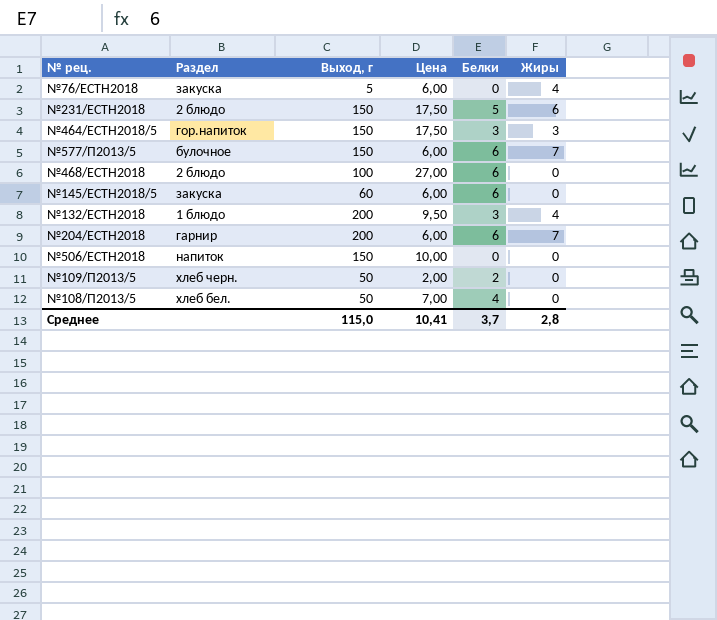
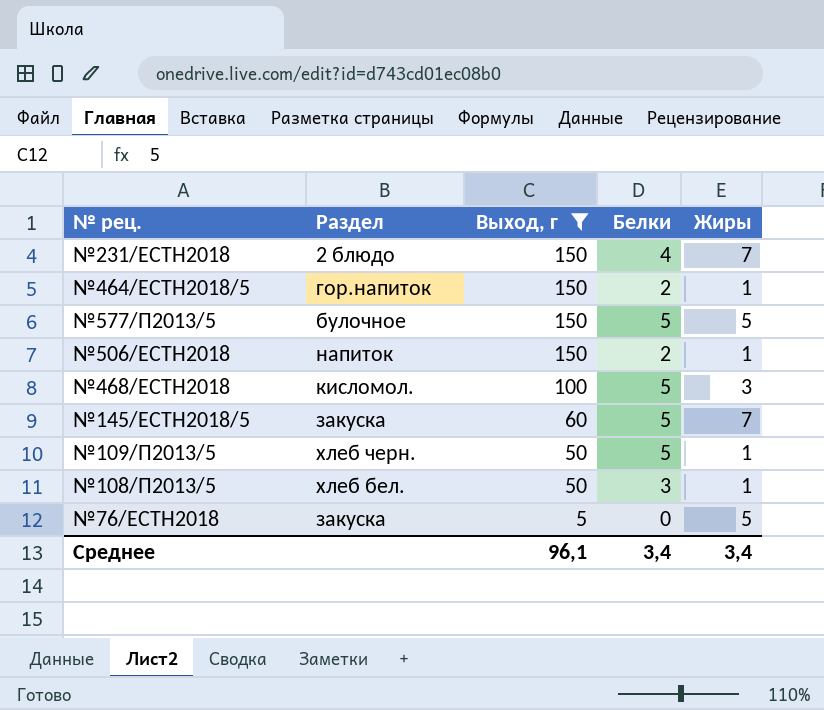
filter: none -> Выход, г != 200
row order: none -> Выход, г descending
column Цена | position: 4 -> none
№231/ЕСТН2018 | Белки: 5 -> 4
№231/ЕСТН2018 | Жиры: 6 -> 7
№464/ЕСТН2018/5 | Белки: 3 -> 2
№464/ЕСТН2018/5 | Жиры: 3 -> 1
№577/П2013/5 | Белки: 6 -> 5
№577/П2013/5 | Жиры: 7 -> 5
№506/ЕСТН2018 | Белки: 0 -> 2
№506/ЕСТН2018 | Жиры: 0 -> 1
№468/ЕСТН2018 | Раздел: 2 блюдо -> кисломол.
№468/ЕСТН2018 | Белки: 6 -> 5
№468/ЕСТН2018 | Жиры: 0 -> 3
№145/ЕСТН2018/5 | Белки: 6 -> 5
№145/ЕСТН2018/5 | Жиры: 0 -> 7
№109/П2013/5 | Белки: 2 -> 5
№109/П2013/5 | Жиры: 0 -> 1
№108/П2013/5 | Белки: 4 -> 3
№108/П2013/5 | Жиры: 0 -> 1
№76/ЕСТН2018 | Жиры: 4 -> 5
Среднее | Выход, г: 115,0 -> 96,1
Среднее | Белки: 3,7 -> 3,4
Среднее | Жиры: 2,8 -> 3,4

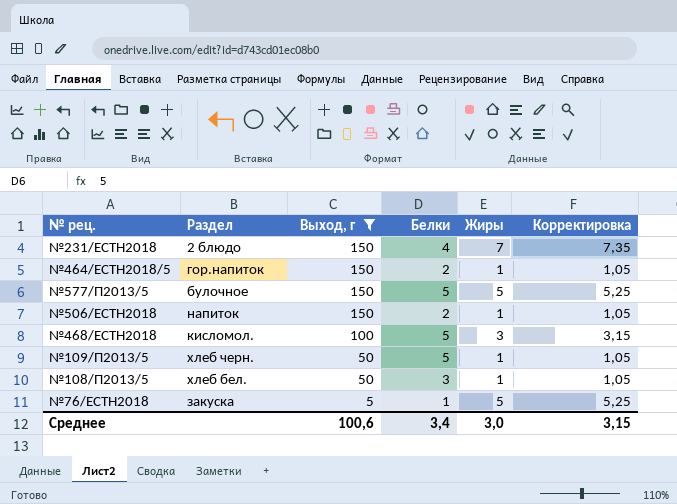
column Корректировка | formula: none -> [Жиры] * 1,05
row №145/ЕСТН2018/5: закуска | 60 | 5 | 7 -> none
№76/ЕСТН2018 | Белки: 0 -> 1
Среднее | Выход, г: 96,1 -> 100,6
Среднее | Жиры: 3,4 -> 3,0

